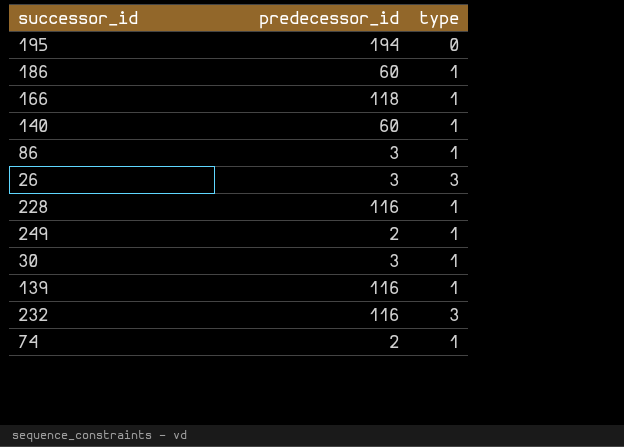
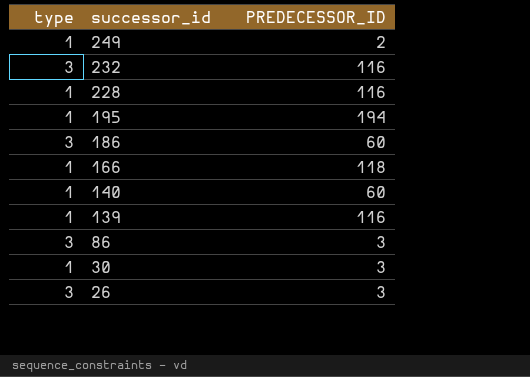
row order: none -> successor_id descending
column type | position: 3 -> 1
column name: predecessor_id -> PREDECESSOR_ID
row 74: 2 | 1 -> none
195 | type: 0 -> 1
186 | type: 1 -> 3
86 | type: 1 -> 3

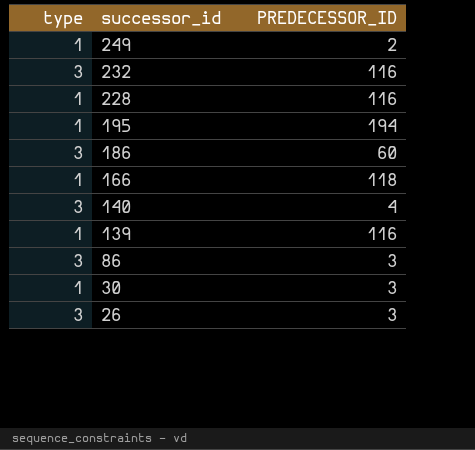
140 | type: 1 -> 3
140 | PREDECESSOR_ID: 60 -> 4

